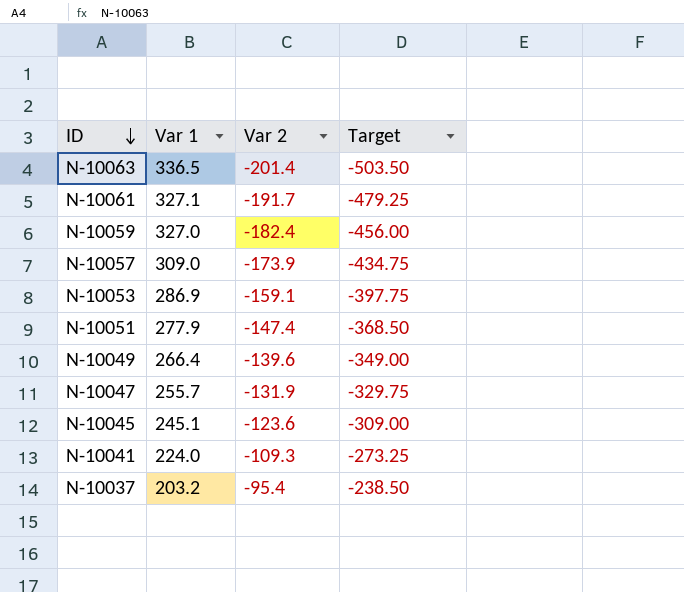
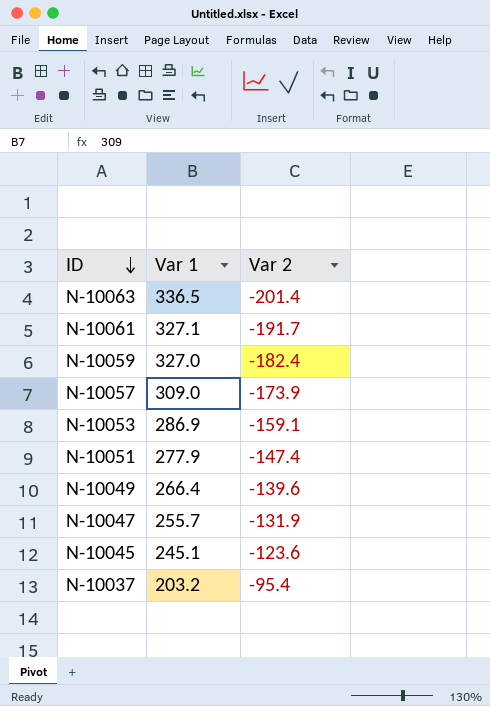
column Target | formula: [Var 2] * 2.5 -> none
row N-10041: 224.0 | -109.3 | -273.25 -> none

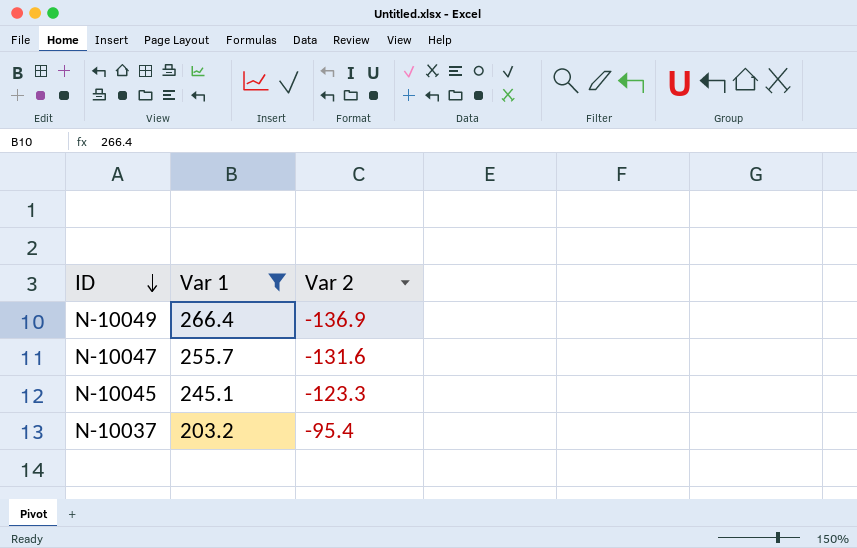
filter: none -> Var 1 <= 266.4
N-10049 | Var 2: -139.6 -> -136.9
N-10047 | Var 2: -131.9 -> -131.6
N-10045 | Var 2: -123.6 -> -123.3

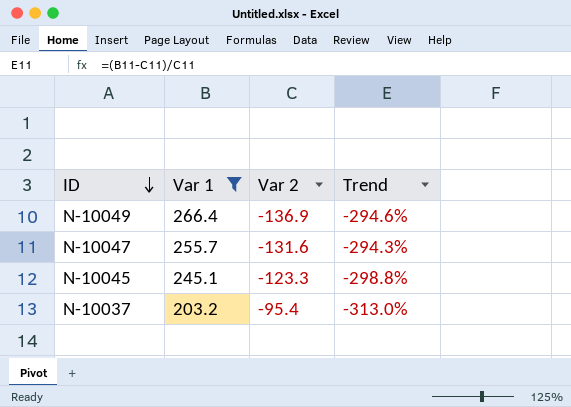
column Trend | formula: none -> ([Var 1] - [Var 2]) / [Var 2]

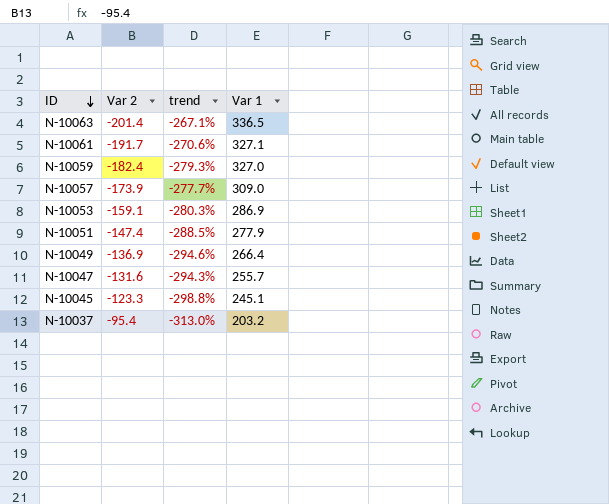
filter: Var 1 <= 266.4 -> none
column name: Trend -> trend
column Var 1 | position: 2 -> 4

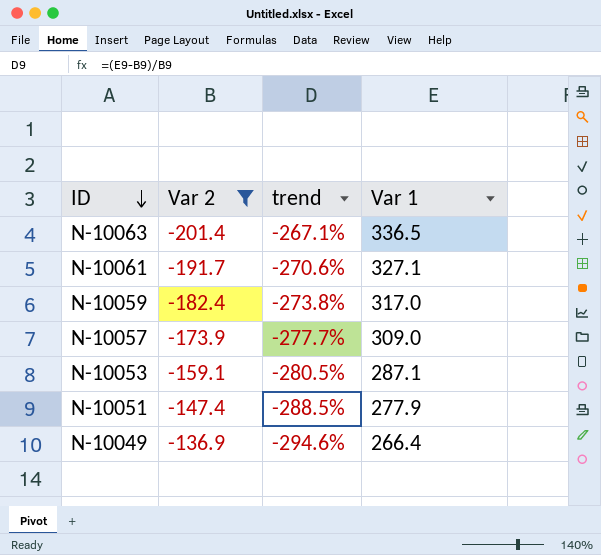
filter: none -> Var 2 <= -136.9
N-10059 | trend: -279.3% -> -273.8%
N-10059 | Var 1: 327.0 -> 317.0
N-10053 | trend: -280.3% -> -280.5%
N-10053 | Var 1: 286.9 -> 287.1

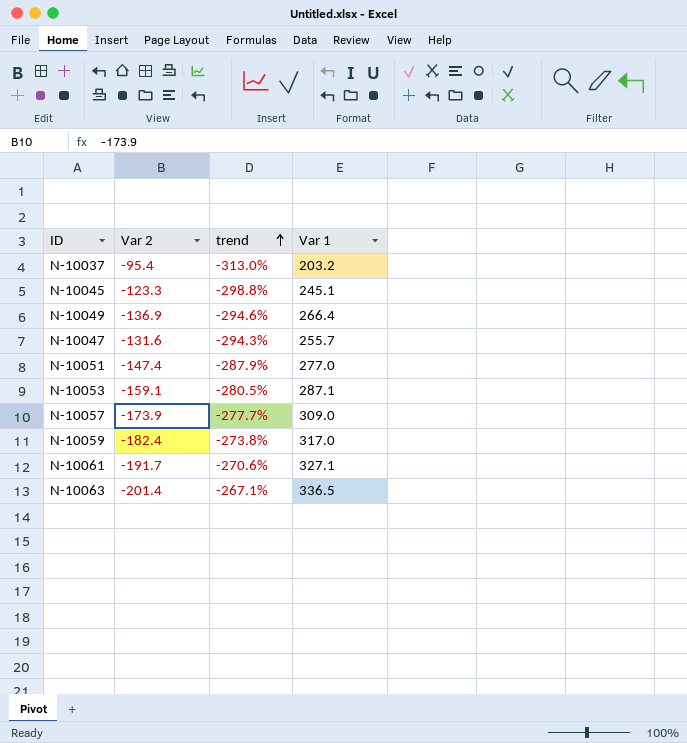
filter: Var 2 <= -136.9 -> none
row order: ID descending -> trend ascending
N-10051 | trend: -288.5% -> -287.9%
N-10051 | Var 1: 277.9 -> 277.0

